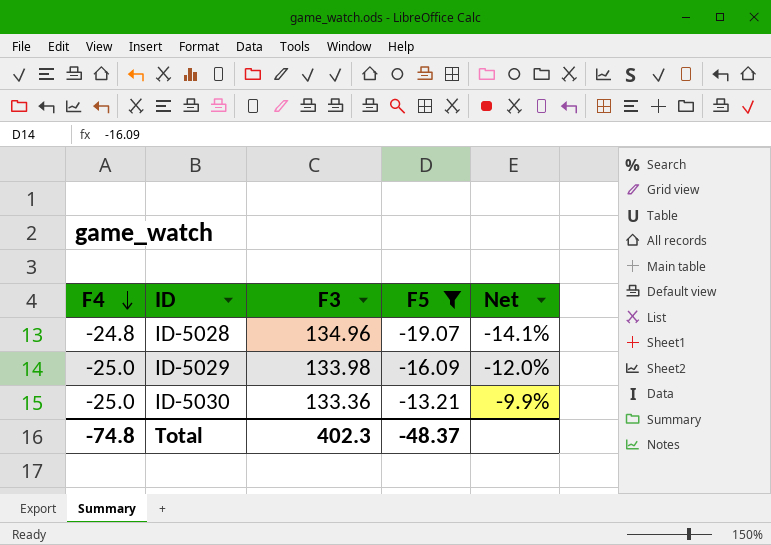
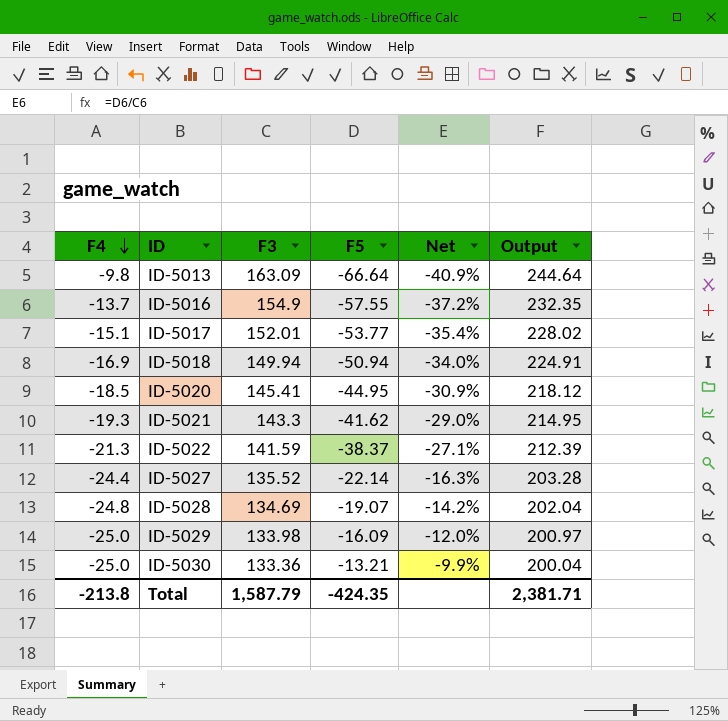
filter: F5 >= -19.07 -> none
column Output | formula: none -> [F3] * 1.5
ID-5028 | F3: 134.96 -> 134.69
ID-5028 | Net: -14.1% -> -14.2%
Total | F4: -74.8 -> -213.8
Total | F3: 402.3 -> 1,587.79
Total | F5: -48.37 -> -424.35

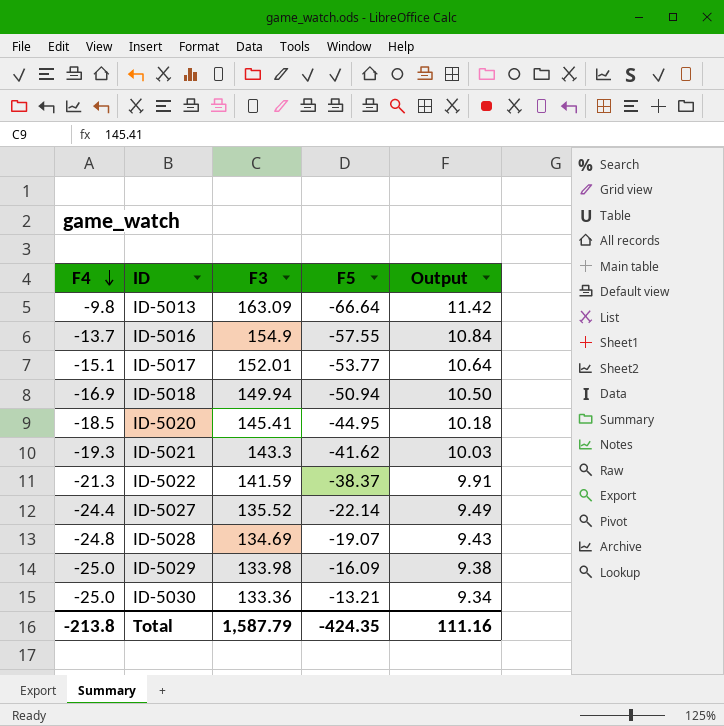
column Net | formula: [F5] / [F3] -> none
column Output | formula: [F3] * 1.5 -> [F3] * 0.07
Total | Output: 2,381.71 -> 111.16

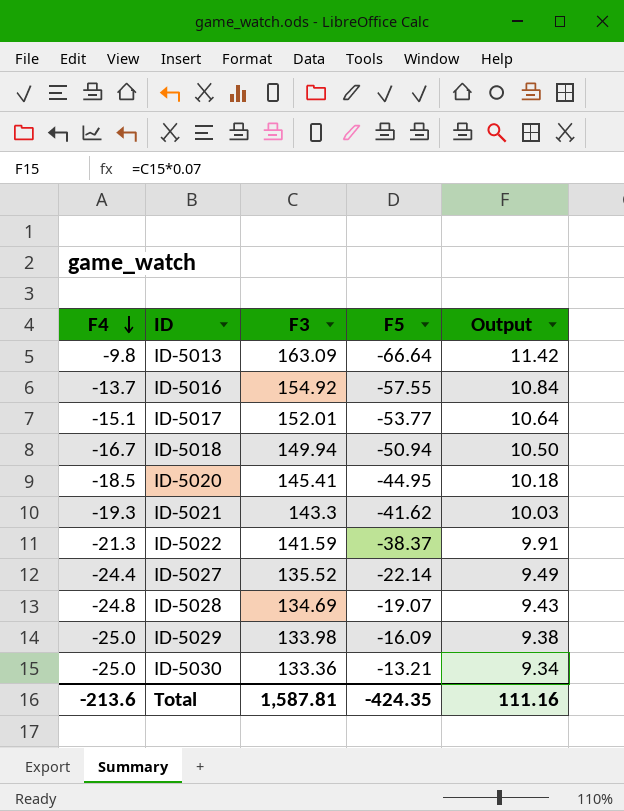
ID-5016 | F3: 154.9 -> 154.92
ID-5018 | F4: -16.9 -> -16.7
Total | F4: -213.8 -> -213.6
Total | F3: 1,587.79 -> 1,587.81

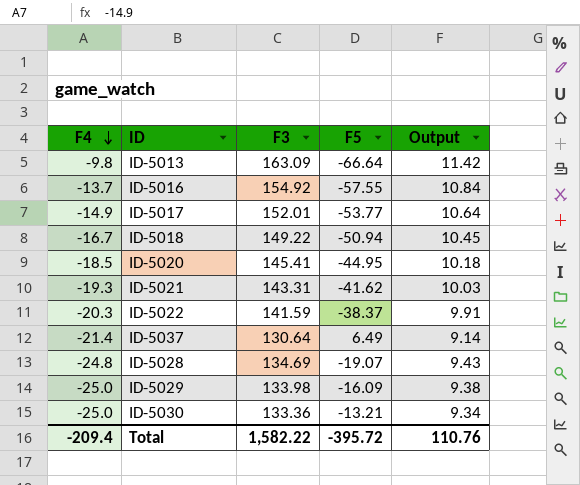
row ID-5027: -24.4 | 135.52 | -22.14 | 9.49 -> none
ID-5017 | F4: -15.1 -> -14.9
ID-5018 | F3: 149.94 -> 149.22
ID-5018 | Output: 10.50 -> 10.45
ID-5021 | F3: 143.3 -> 143.31
ID-5022 | F4: -21.3 -> -20.3
row ID-5037: none -> -21.4 | 130.64 | 6.49 | 9.14
Total | F4: -213.6 -> -209.4
Total | F3: 1,587.81 -> 1,582.22
Total | F5: -424.35 -> -395.72
Total | Output: 111.16 -> 110.76

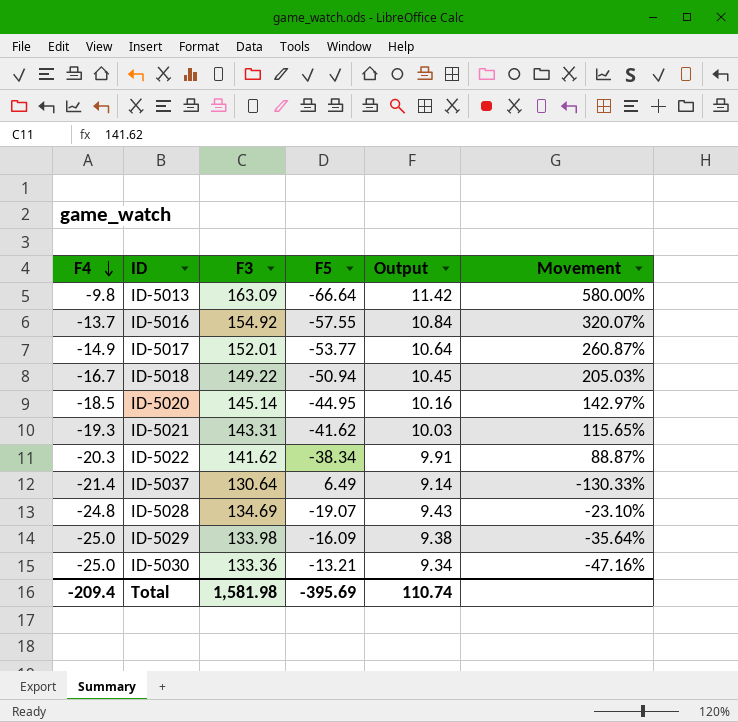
column Movement | formula: none -> ([F5] - [F4]) / [F4]
ID-5020 | F3: 145.41 -> 145.14
ID-5020 | Output: 10.18 -> 10.16
ID-5022 | F3: 141.59 -> 141.62
ID-5022 | F5: -38.37 -> -38.34
Total | F3: 1,582.22 -> 1,581.98
Total | F5: -395.72 -> -395.69
Total | Output: 110.76 -> 110.74

